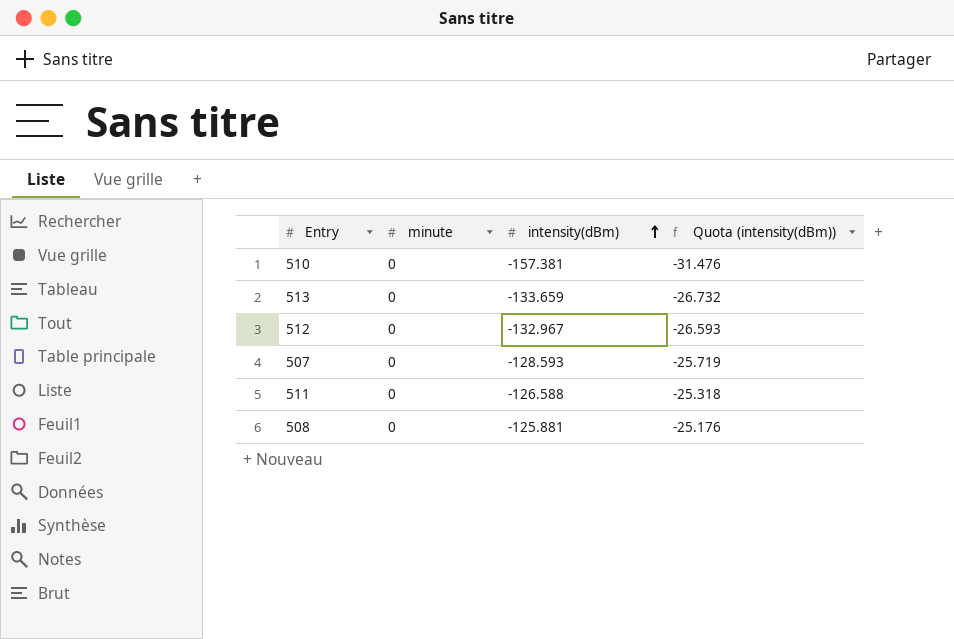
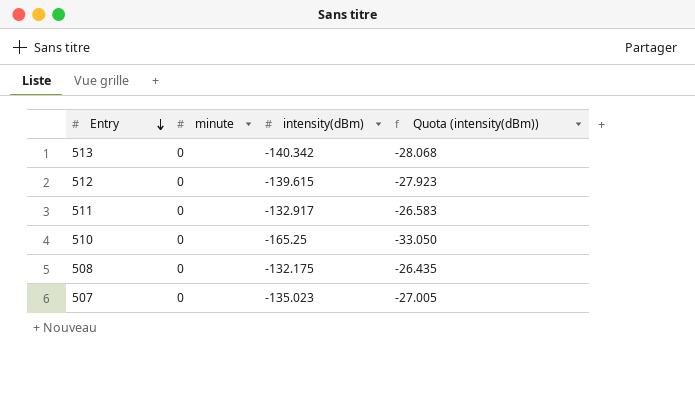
row order: intensity(dBm) ascending -> Entry descending
513 | intensity(dBm): -133.659 -> -140.342
513 | Quota (intensity(dBm)): -26.732 -> -28.068
512 | intensity(dBm): -132.967 -> -139.615
512 | Quota (intensity(dBm)): -26.593 -> -27.923
511 | intensity(dBm): -126.588 -> -132.917
511 | Quota (intensity(dBm)): -25.318 -> -26.583
510 | intensity(dBm): -157.381 -> -165.25
510 | Quota (intensity(dBm)): -31.476 -> -33.050
508 | intensity(dBm): -125.881 -> -132.175
508 | Quota (intensity(dBm)): -25.176 -> -26.435
507 | intensity(dBm): -128.593 -> -135.023
507 | Quota (intensity(dBm)): -25.719 -> -27.005

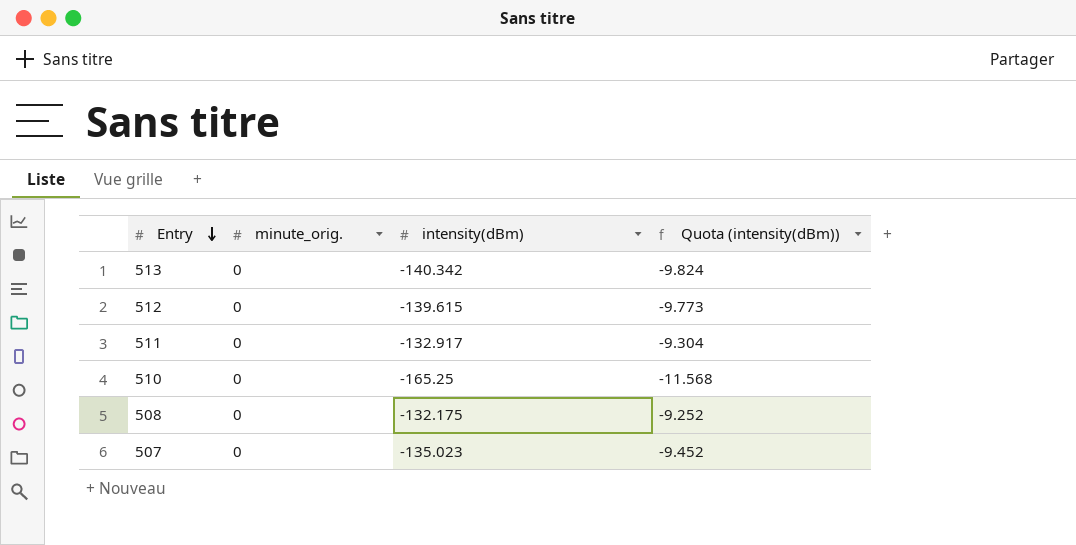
column name: minute -> minute_orig.
column Quota (intensity(dBm)) | formula: [intensity(dBm)] * 0.2 -> [intensity(dBm)] * 0.07

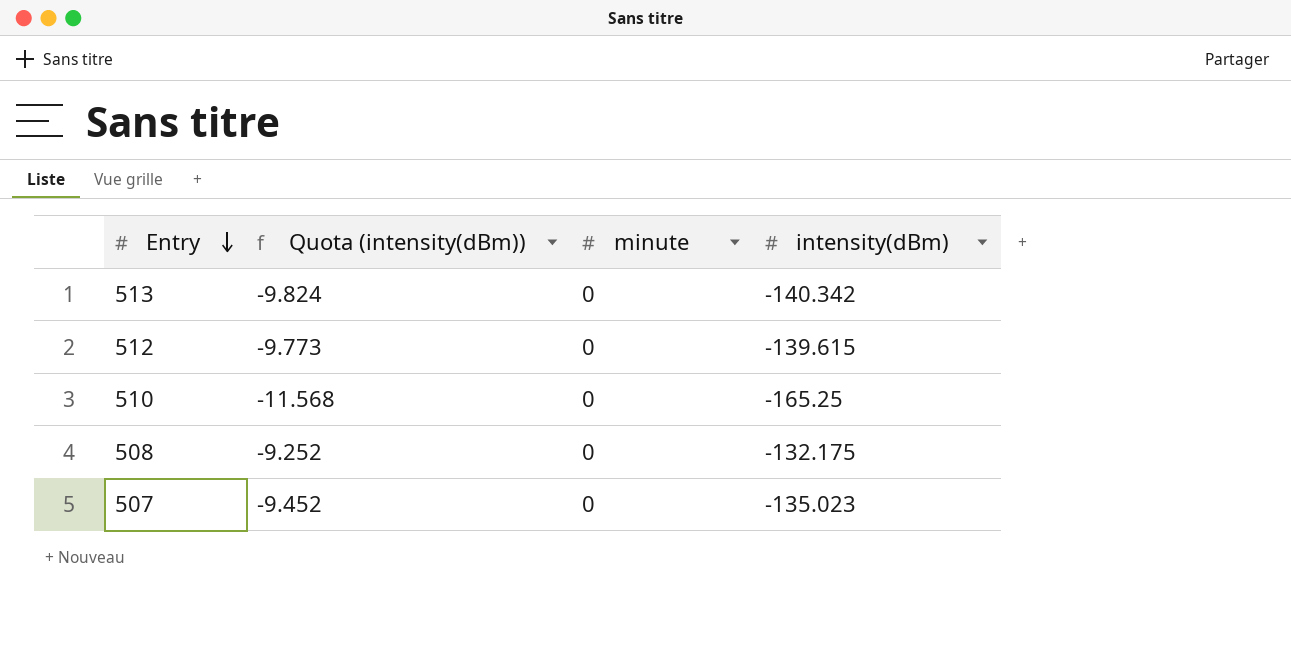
column Quota (intensity(dBm)) | position: 4 -> 2
column name: minute_orig. -> minute
row 511: 0 | -132.917 | -9.304 -> none

